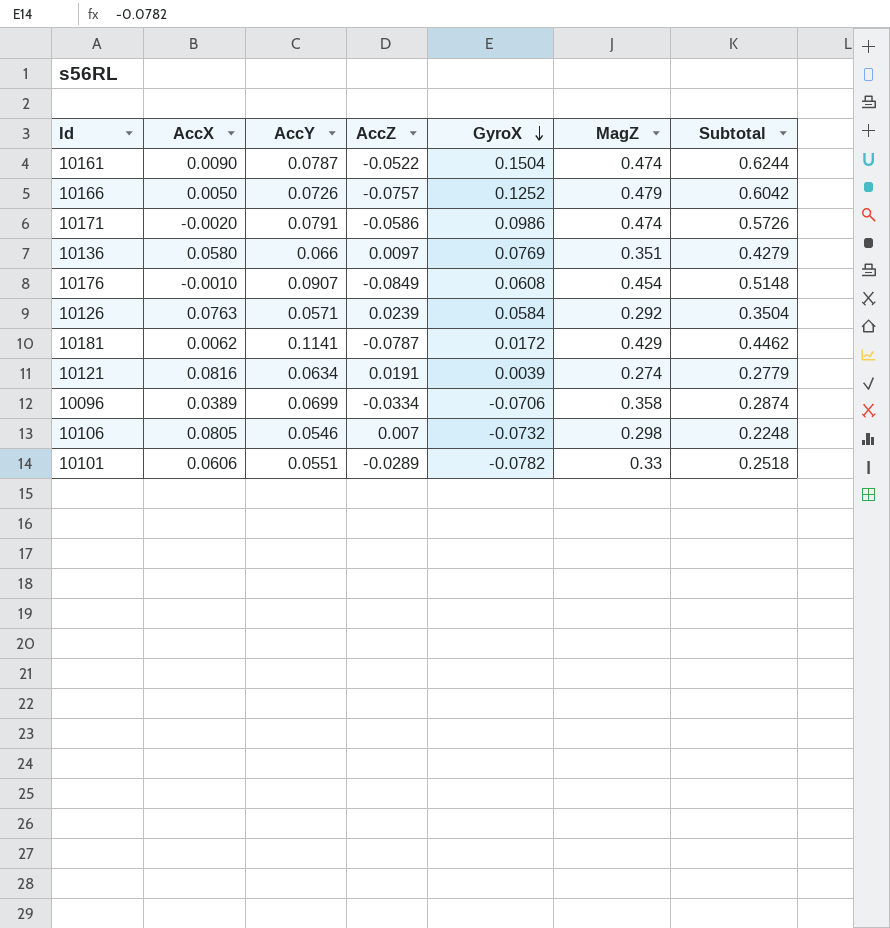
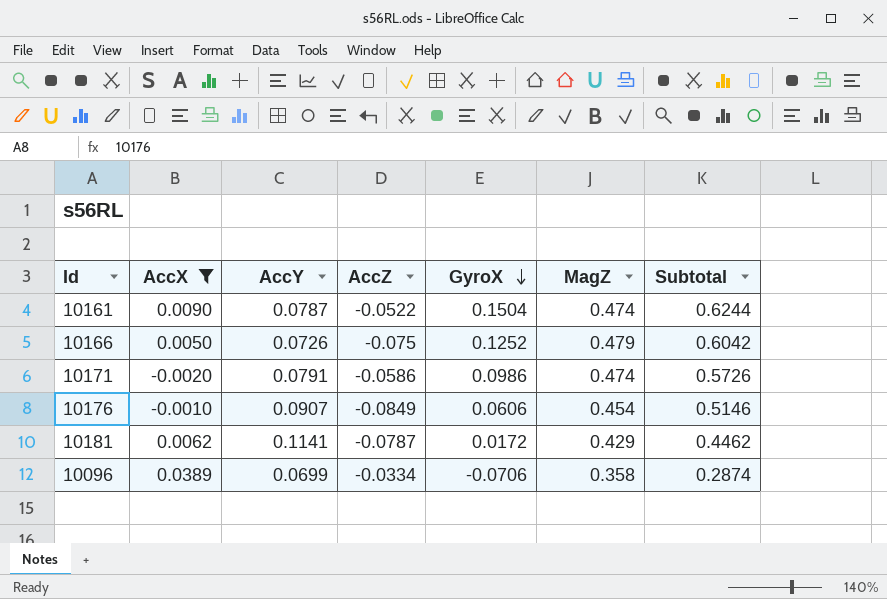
filter: none -> AccX <= 0.0389
10166 | AccZ: -0.0757 -> -0.075
10176 | GyroX: 0.0608 -> 0.0606
10176 | Subtotal: 0.5148 -> 0.5146

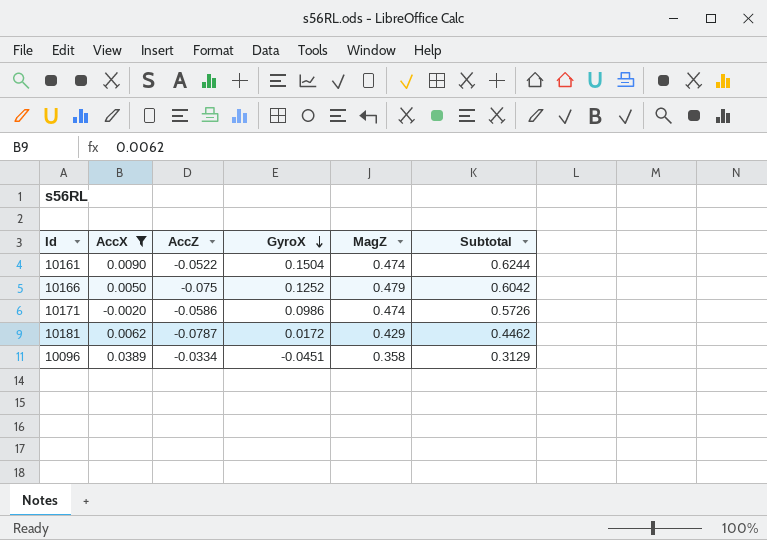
column AccY | position: 3 -> none
row 10176: -0.0010 | 0.0907 | -0.0849 | 0.0606 | 0.454 | 0.5146 -> none
10096 | GyroX: -0.0706 -> -0.0451
10096 | Subtotal: 0.2874 -> 0.3129

